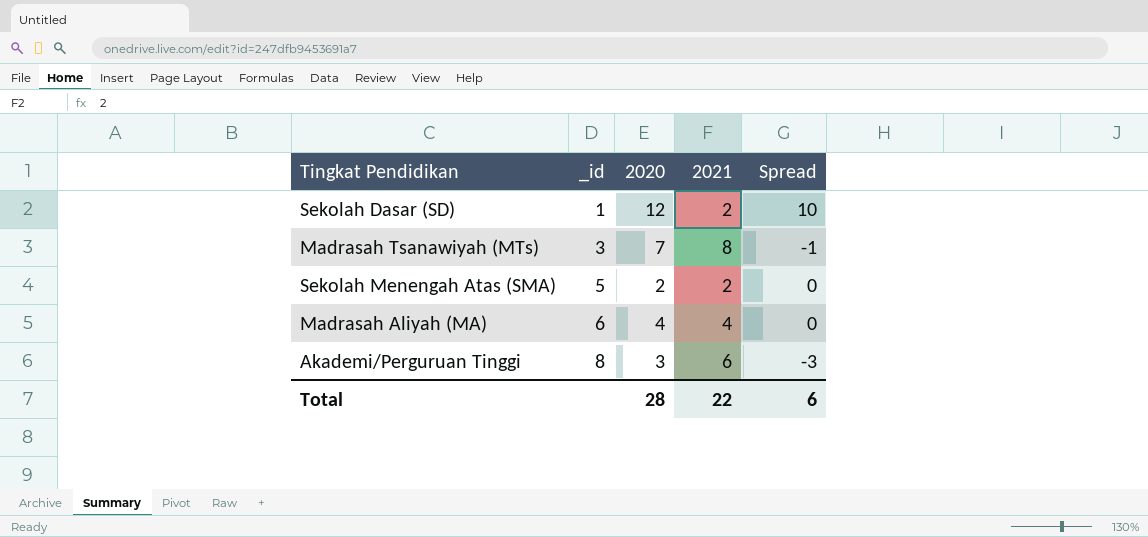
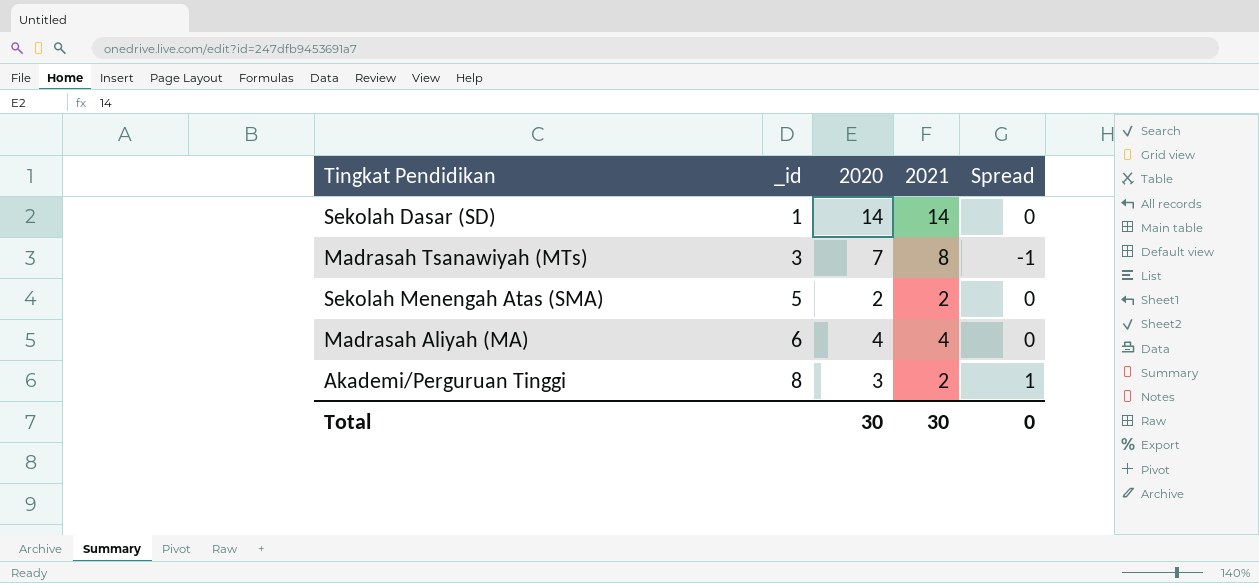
Sekolah Dasar (SD) | 2020: 12 -> 14
Sekolah Dasar (SD) | 2021: 2 -> 14
Sekolah Dasar (SD) | Spread: 10 -> 0
Akademi/Perguruan Tinggi | 2021: 6 -> 2
Akademi/Perguruan Tinggi | Spread: -3 -> 1
Total | 2020: 28 -> 30
Total | 2021: 22 -> 30
Total | Spread: 6 -> 0

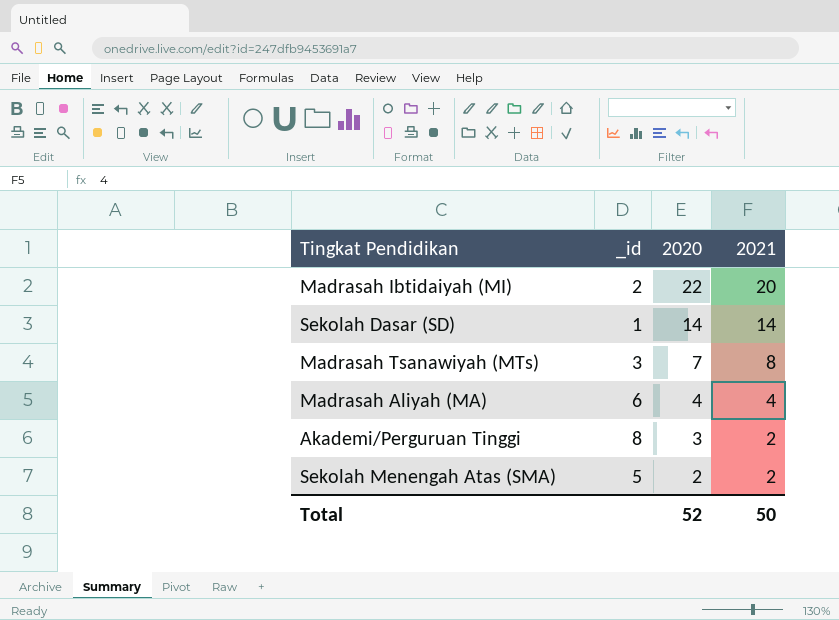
row order: _id ascending -> 2020 descending
column Spread | formula: [2020] - [2021] -> none
row Madrasah Ibtidaiyah (MI): none -> 2 | 22 | 20
Total | 2020: 30 -> 52
Total | 2021: 30 -> 50

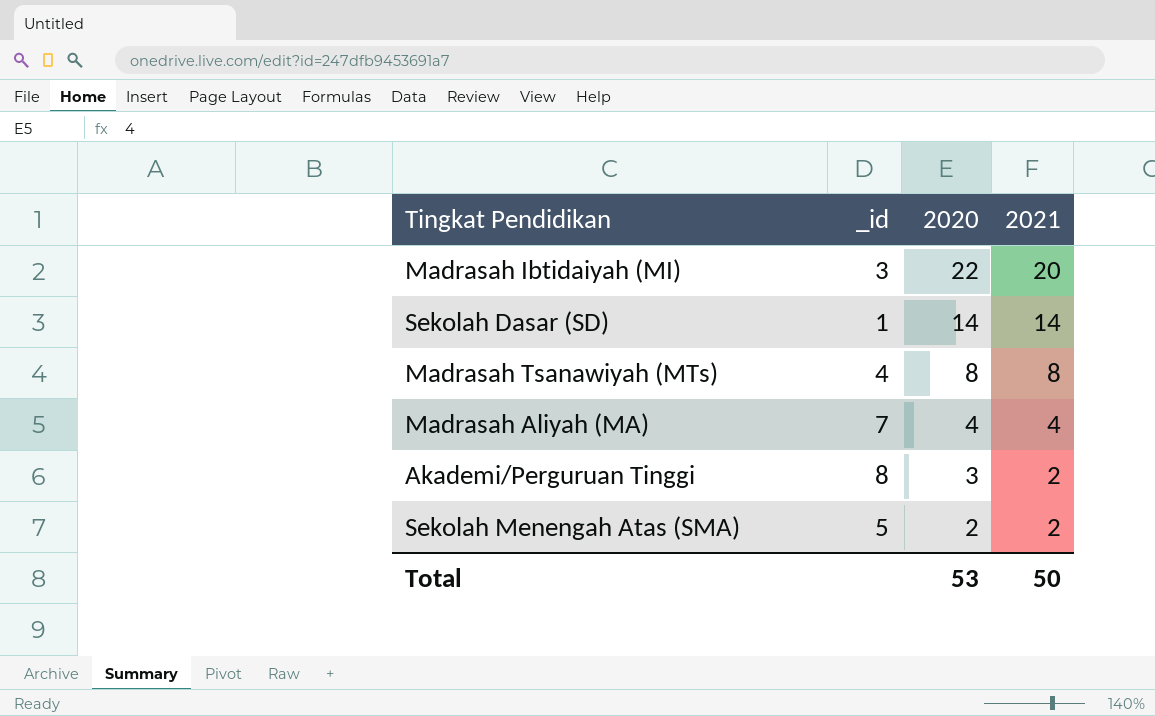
Madrasah Ibtidaiyah (MI) | _id: 2 -> 3
Madrasah Tsanawiyah (MTs) | _id: 3 -> 4
Madrasah Tsanawiyah (MTs) | 2020: 7 -> 8
Madrasah Aliyah (MA) | _id: 6 -> 7
Total | 2020: 52 -> 53

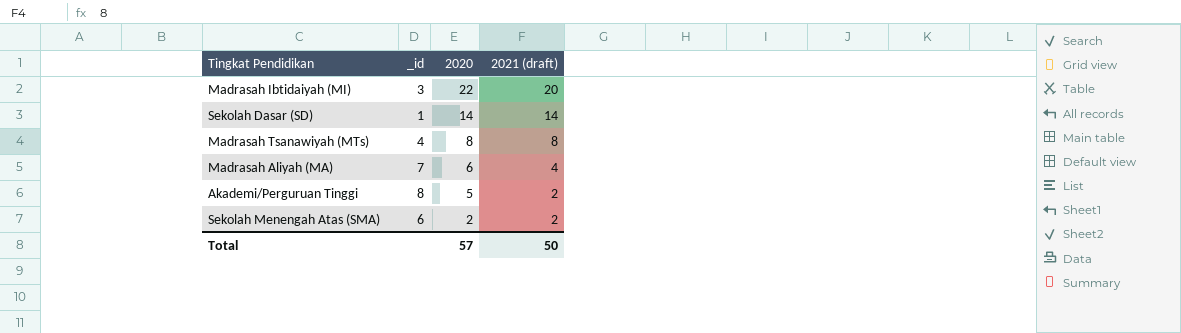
column name: 2021 -> 2021 (draft)
Madrasah Aliyah (MA) | 2020: 4 -> 6
Akademi/Perguruan Tinggi | 2020: 3 -> 5
Sekolah Menengah Atas (SMA) | _id: 5 -> 6
Total | 2020: 53 -> 57

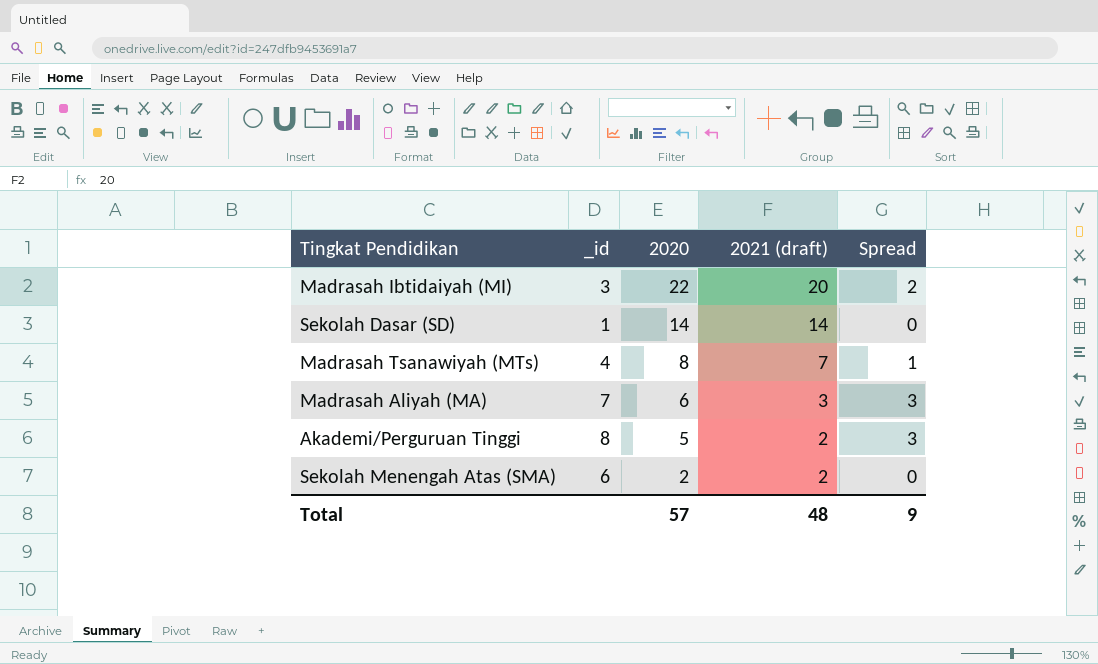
column Spread | formula: none -> [2020] - [2021 (draft)]
Madrasah Tsanawiyah (MTs) | 2021 (draft): 8 -> 7
Madrasah Aliyah (MA) | 2021 (draft): 4 -> 3
Total | 2021 (draft): 50 -> 48

